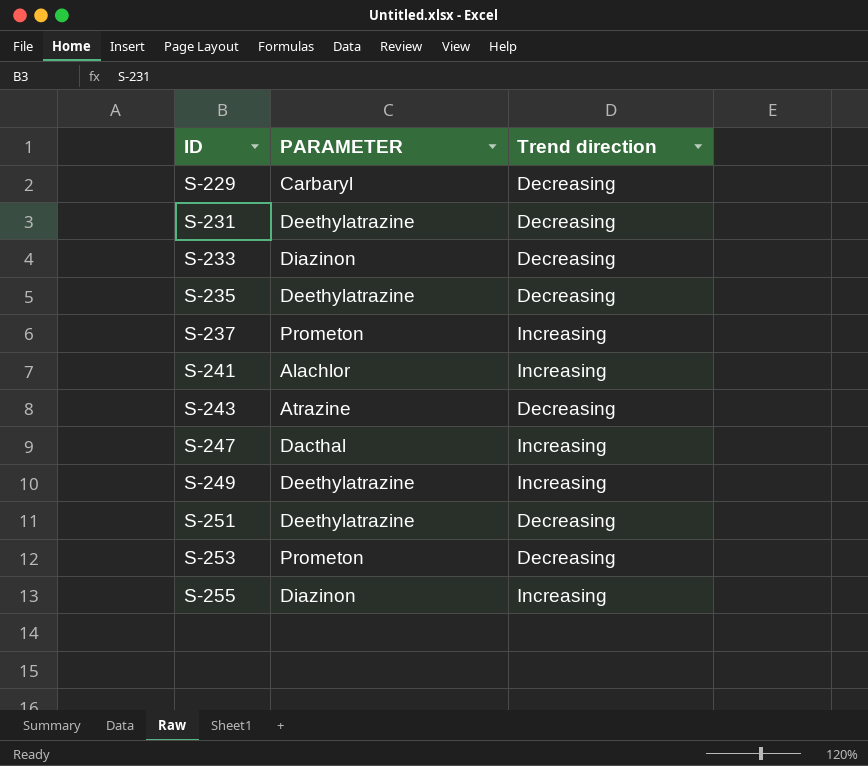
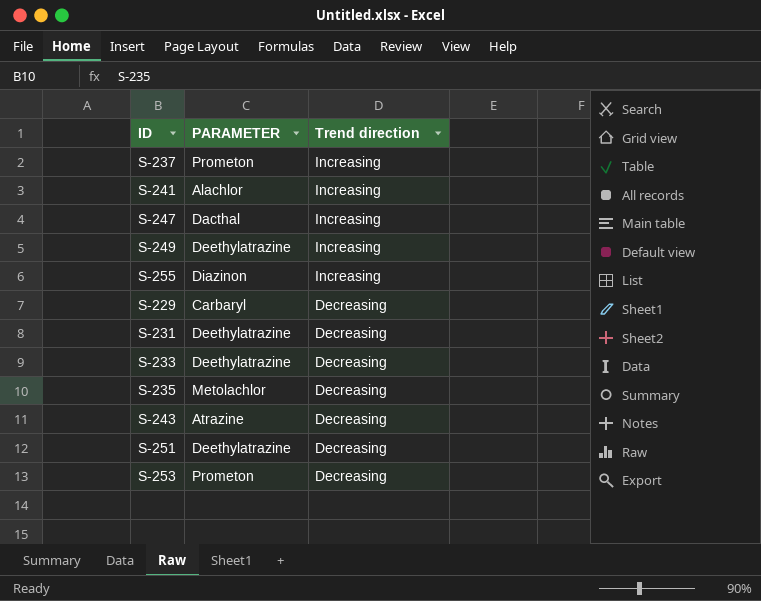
row order: ID ascending -> Trend direction descending
S-233 | PARAMETER: Diazinon -> Deethylatrazine
S-235 | PARAMETER: Deethylatrazine -> Metolachlor

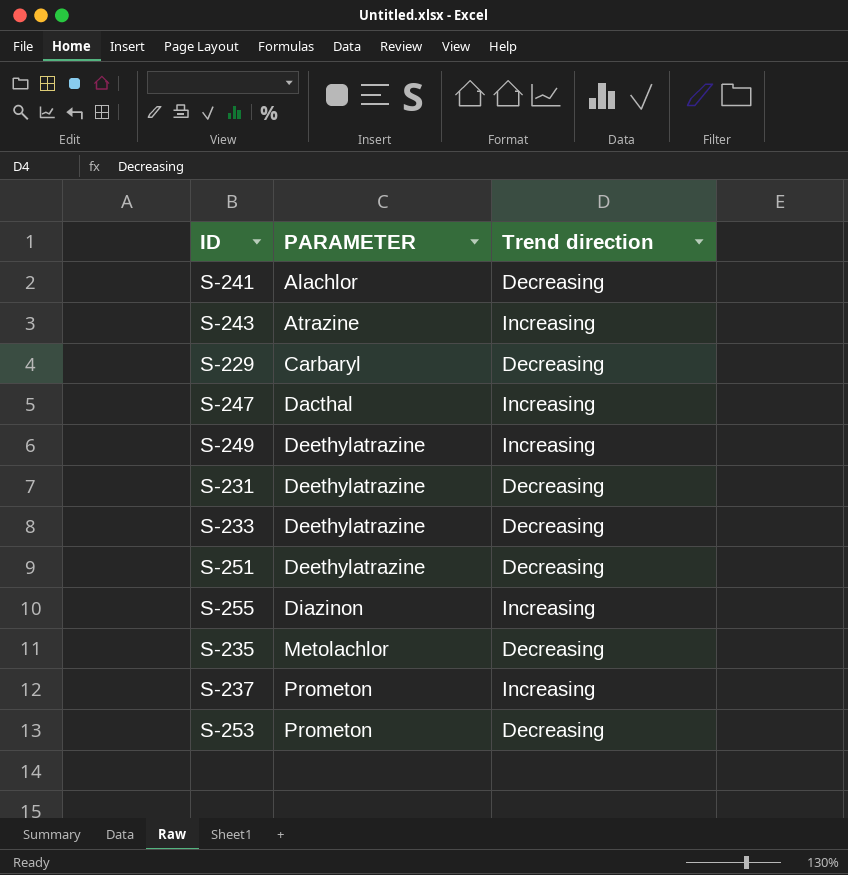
row order: Trend direction descending -> PARAMETER ascending
S-241 | Trend direction: Increasing -> Decreasing
S-243 | Trend direction: Decreasing -> Increasing

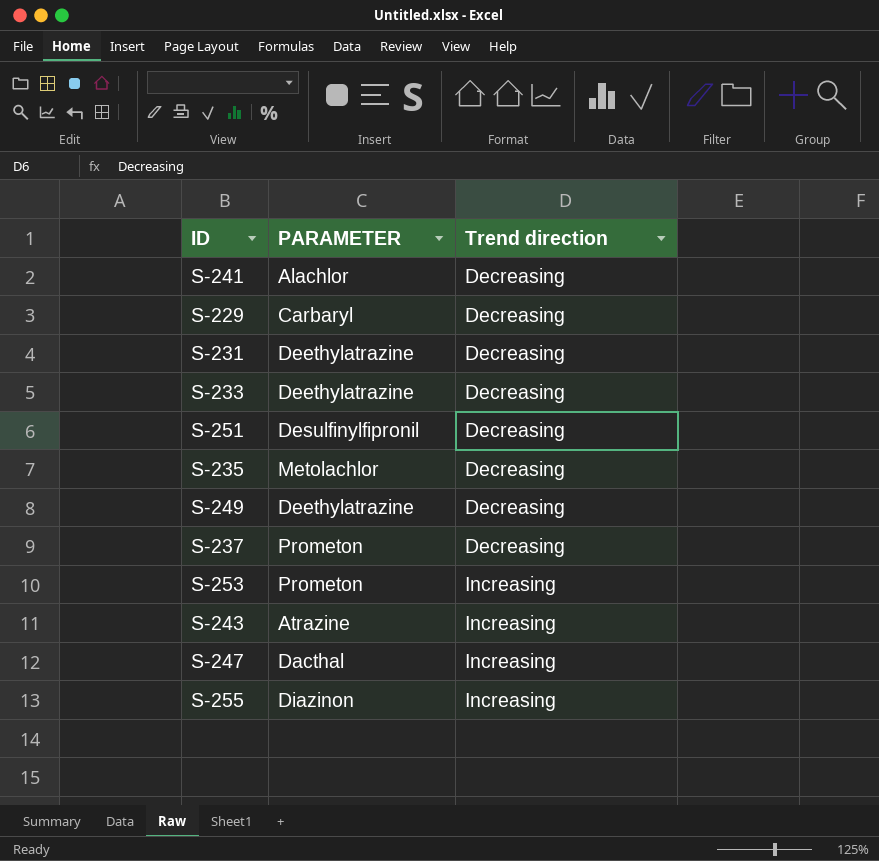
row order: PARAMETER ascending -> Trend direction ascending
S-251 | PARAMETER: Deethylatrazine -> Desulfinylfipronil
S-249 | Trend direction: Increasing -> Decreasing
S-237 | Trend direction: Increasing -> Decreasing
S-253 | Trend direction: Decreasing -> Increasing

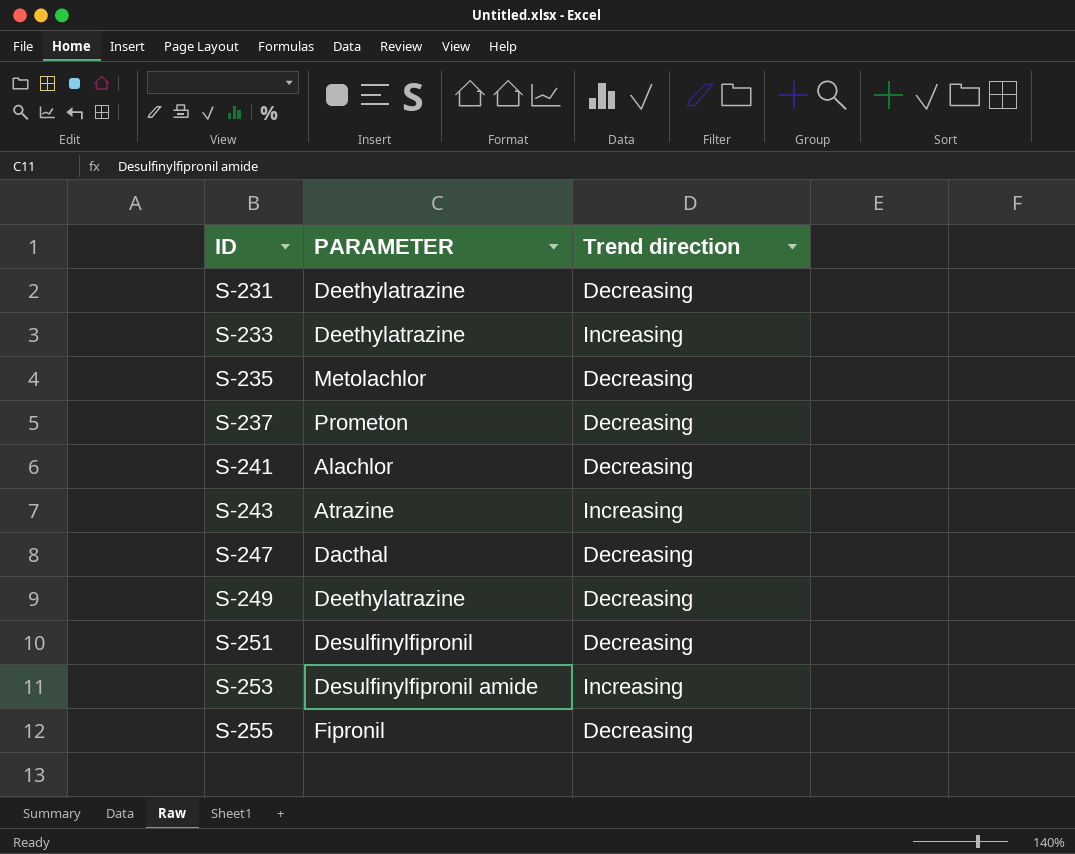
row order: Trend direction ascending -> ID ascending
row S-229: Carbaryl | Decreasing -> none
S-233 | Trend direction: Decreasing -> Increasing
S-247 | Trend direction: Increasing -> Decreasing
S-253 | PARAMETER: Prometon -> Desulfinylfipronil amide
S-255 | PARAMETER: Diazinon -> Fipronil
S-255 | Trend direction: Increasing -> Decreasing

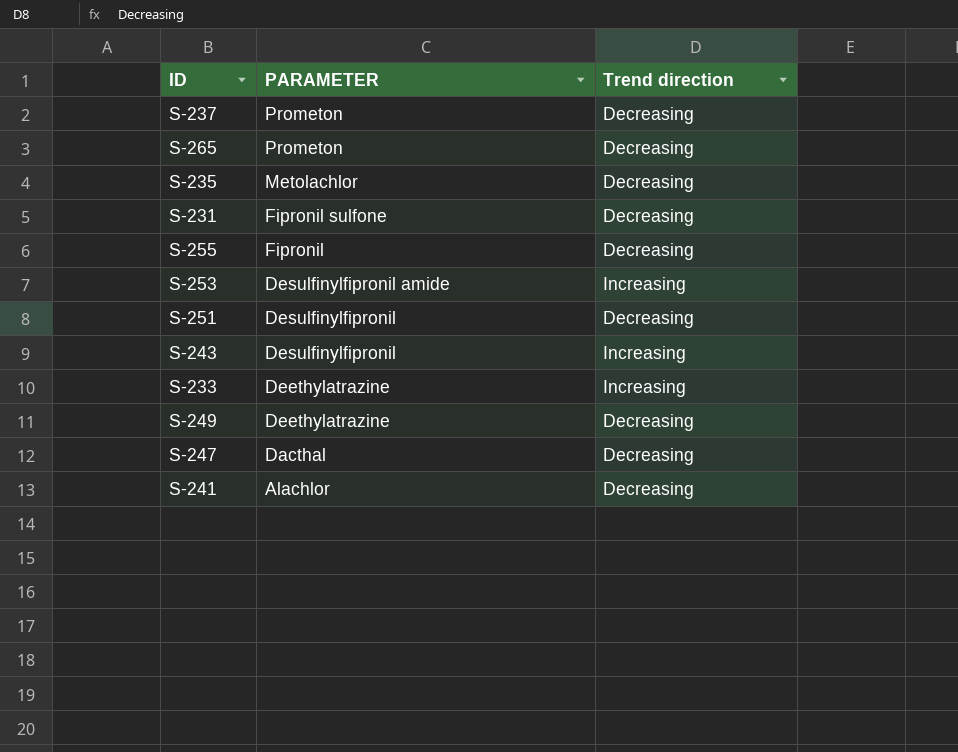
row order: ID ascending -> PARAMETER descending
row S-265: none -> Prometon | Decreasing
S-231 | PARAMETER: Deethylatrazine -> Fipronil sulfone
S-243 | PARAMETER: Atrazine -> Desulfinylfipronil

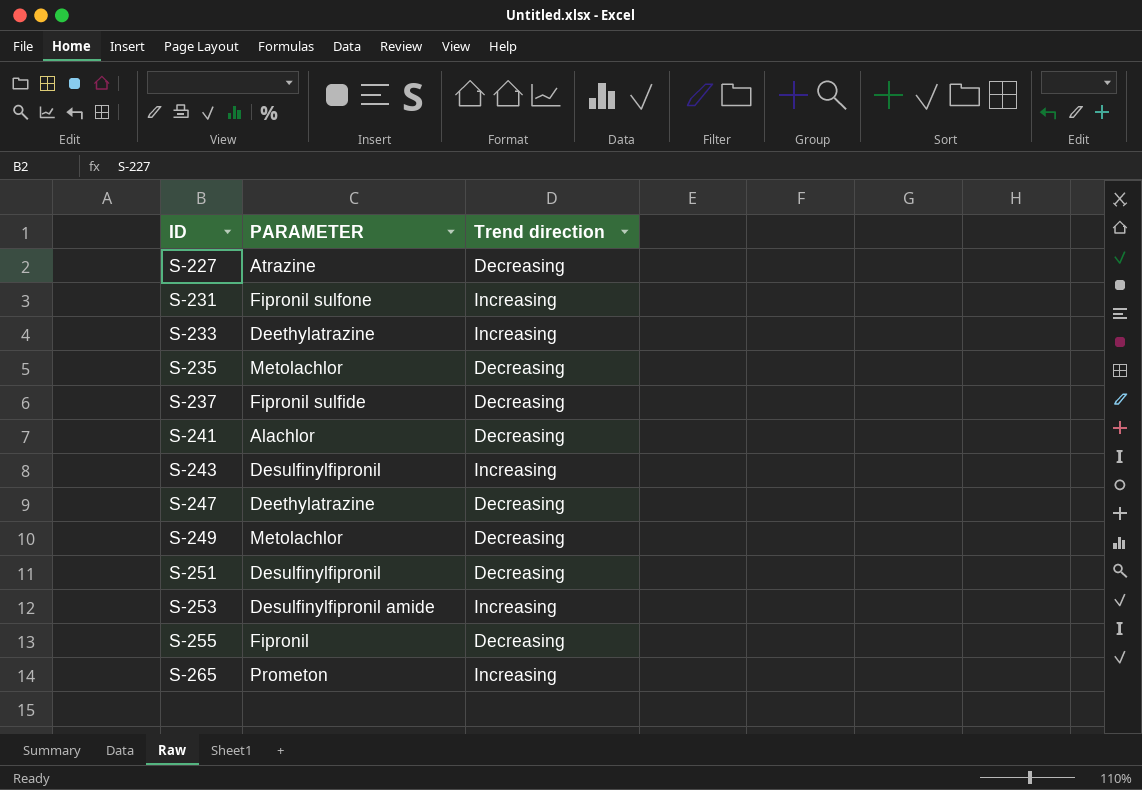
row order: PARAMETER descending -> ID ascending
row S-227: none -> Atrazine | Decreasing
S-231 | Trend direction: Decreasing -> Increasing
S-237 | PARAMETER: Prometon -> Fipronil sulfide
S-247 | PARAMETER: Dacthal -> Deethylatrazine
S-249 | PARAMETER: Deethylatrazine -> Metolachlor
S-265 | Trend direction: Decreasing -> Increasing

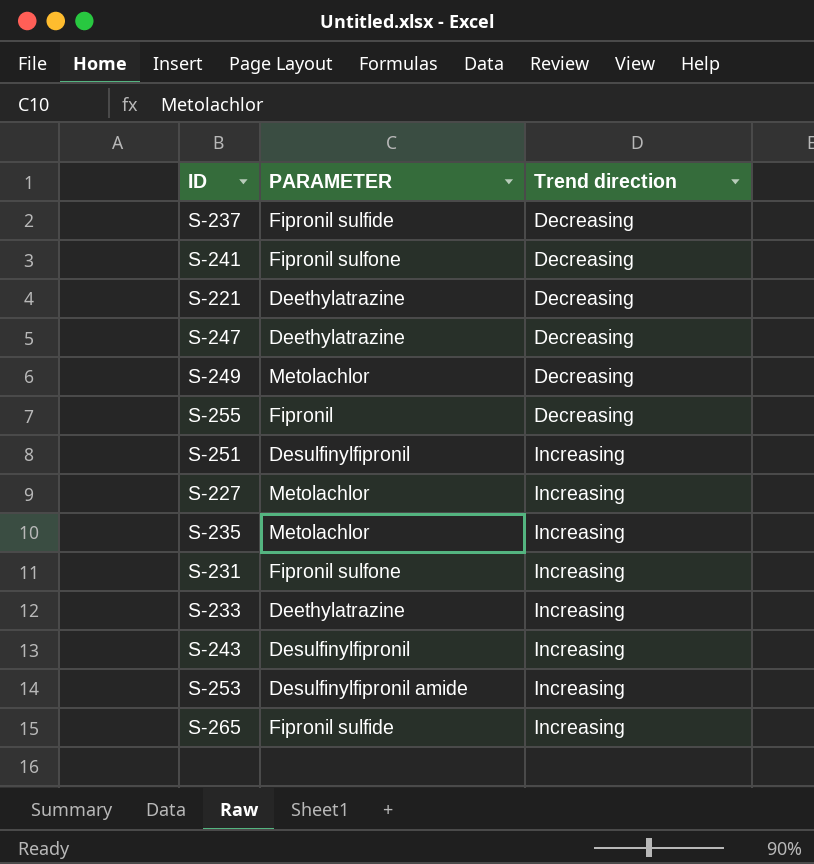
row order: ID ascending -> Trend direction ascending
S-241 | PARAMETER: Alachlor -> Fipronil sulfone
row S-221: none -> Deethylatrazine | Decreasing
S-251 | Trend direction: Decreasing -> Increasing
S-227 | PARAMETER: Atrazine -> Metolachlor
S-227 | Trend direction: Decreasing -> Increasing
S-235 | Trend direction: Decreasing -> Increasing
S-265 | PARAMETER: Prometon -> Fipronil sulfide

